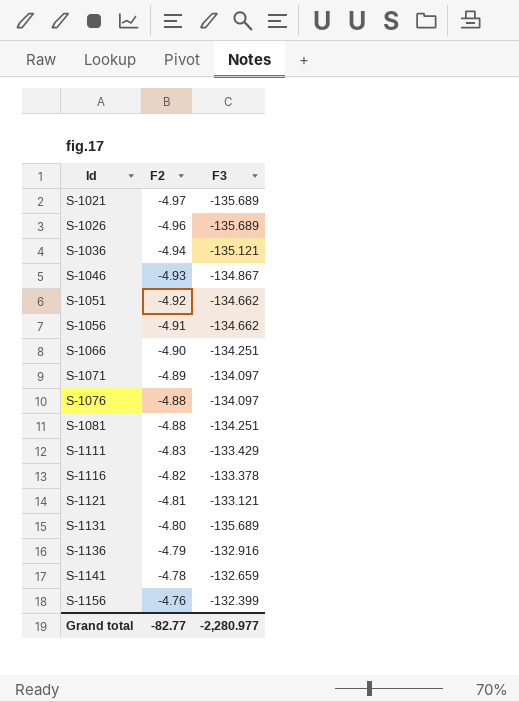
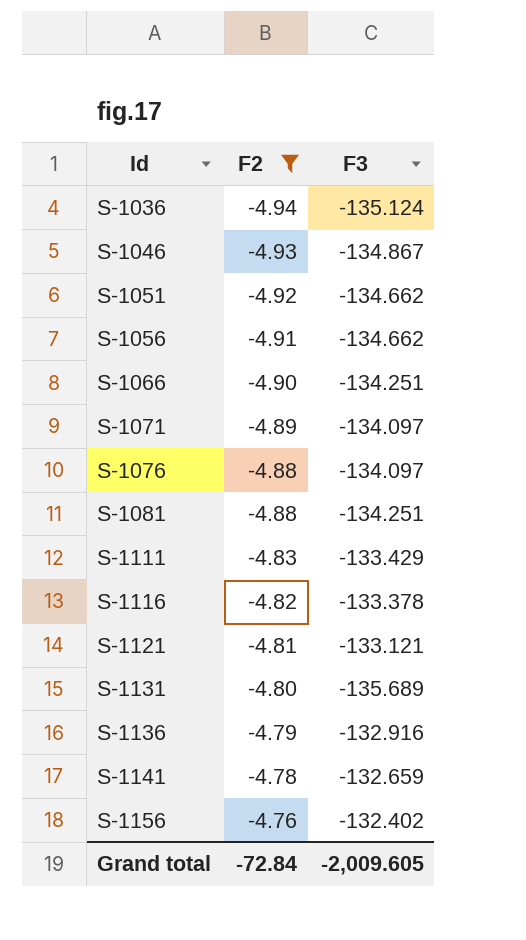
filter: none -> F2 >= -4.94
S-1036 | F3: -135.121 -> -135.124
S-1156 | F3: -132.399 -> -132.402
Grand total | F2: -82.77 -> -72.84
Grand total | F3: -2,280.977 -> -2,009.605

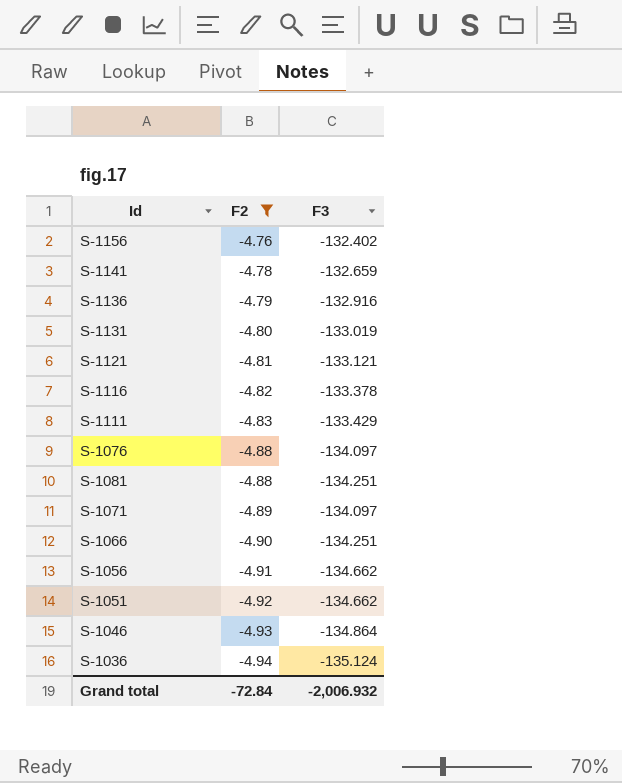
row order: Id ascending -> F2 descending
S-1131 | F3: -135.689 -> -133.019
S-1046 | F3: -134.867 -> -134.864
Grand total | F3: -2,009.605 -> -2,006.932

